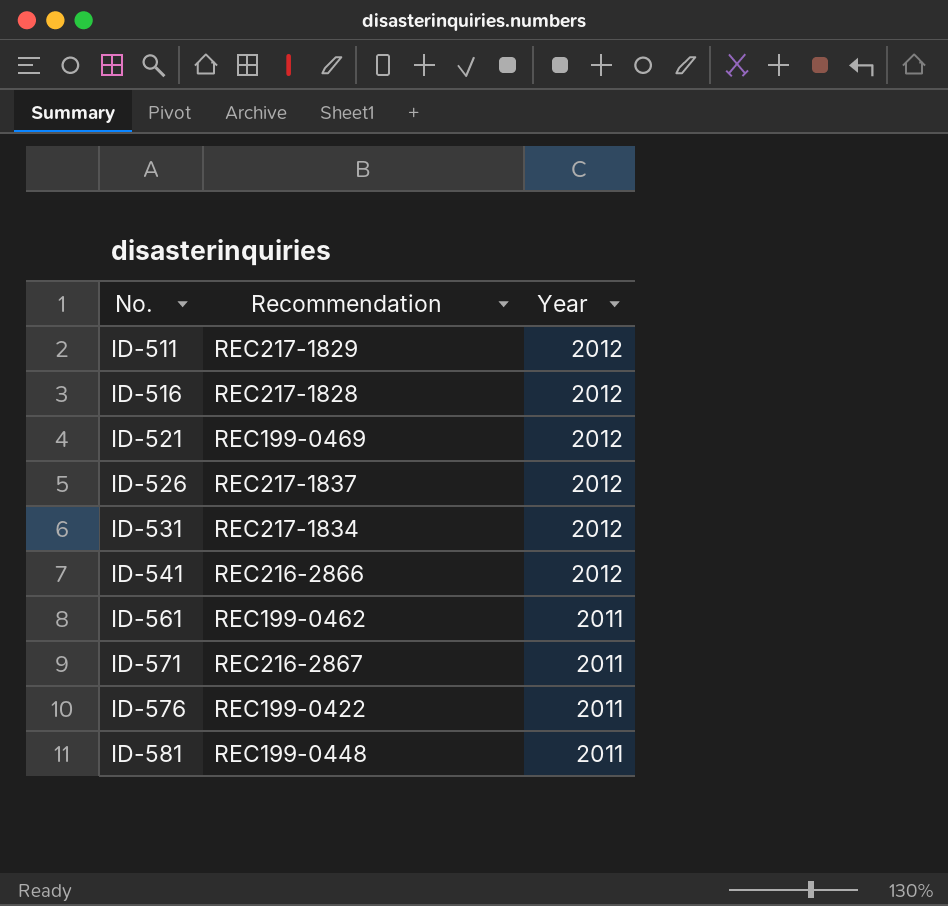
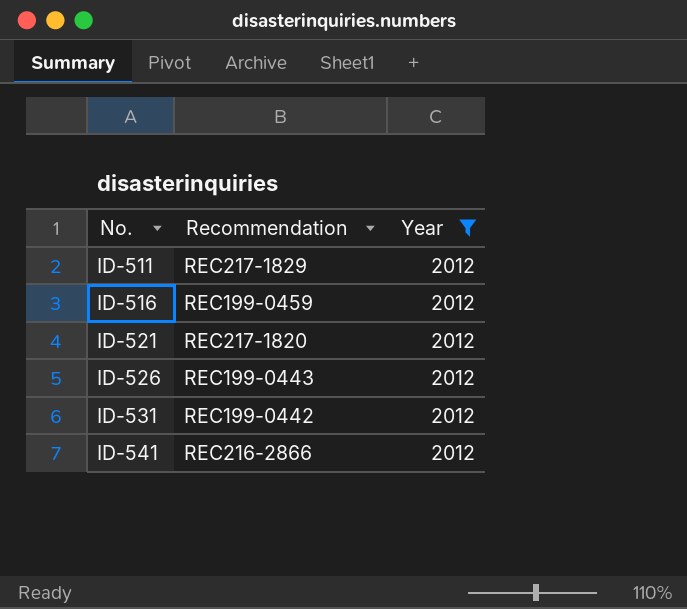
filter: none -> Year = 2012
ID-516 | Recommendation: REC217-1828 -> REC199-0459
ID-521 | Recommendation: REC199-0469 -> REC217-1820
ID-526 | Recommendation: REC217-1837 -> REC199-0443
ID-531 | Recommendation: REC217-1834 -> REC199-0442

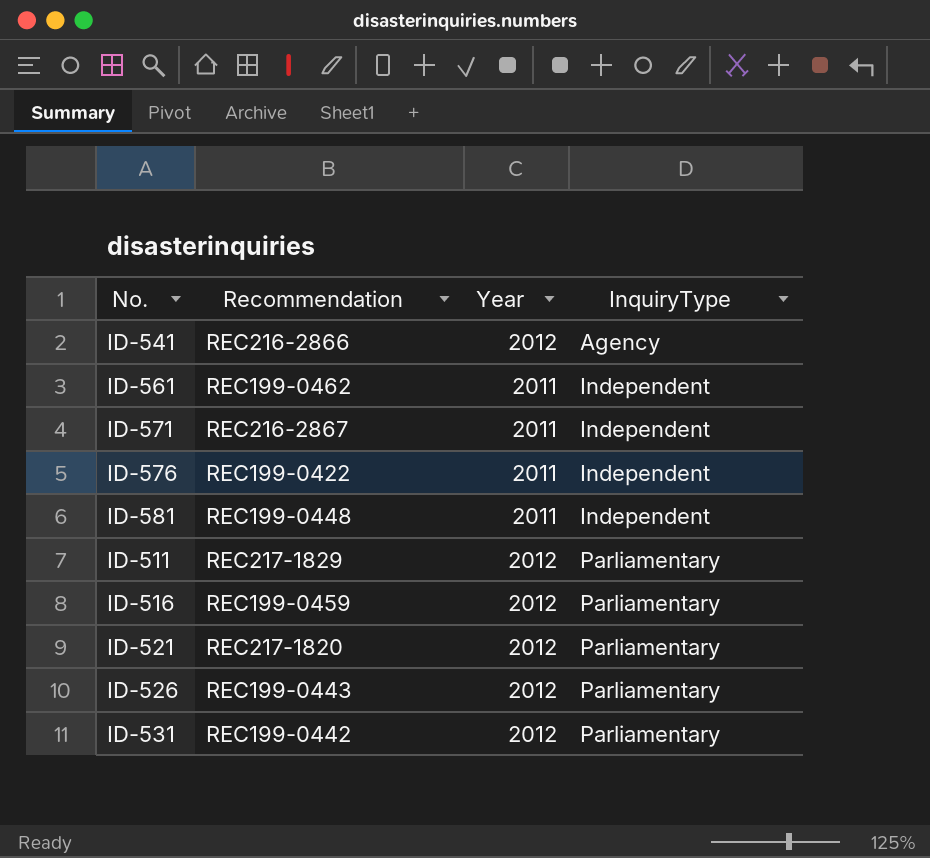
filter: Year = 2012 -> none
row order: No. ascending -> InquiryType ascending
column InquiryType | position: none -> 4

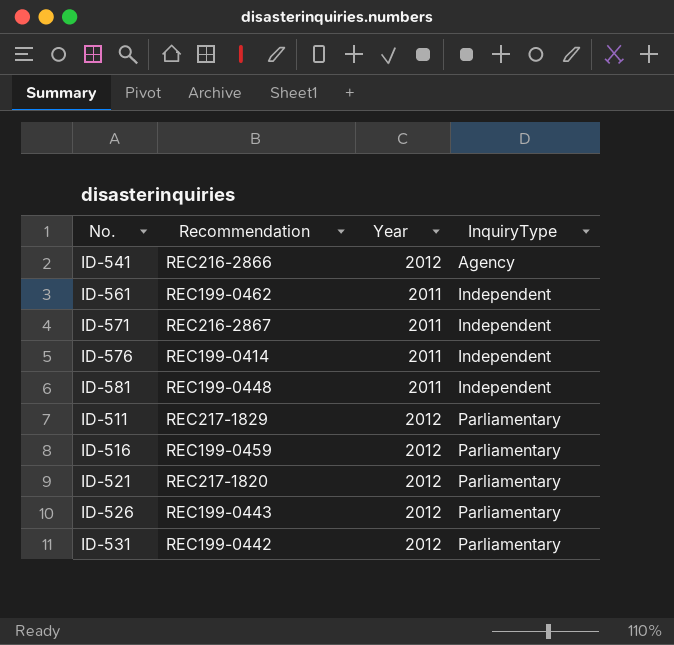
ID-576 | Recommendation: REC199-0422 -> REC199-0414

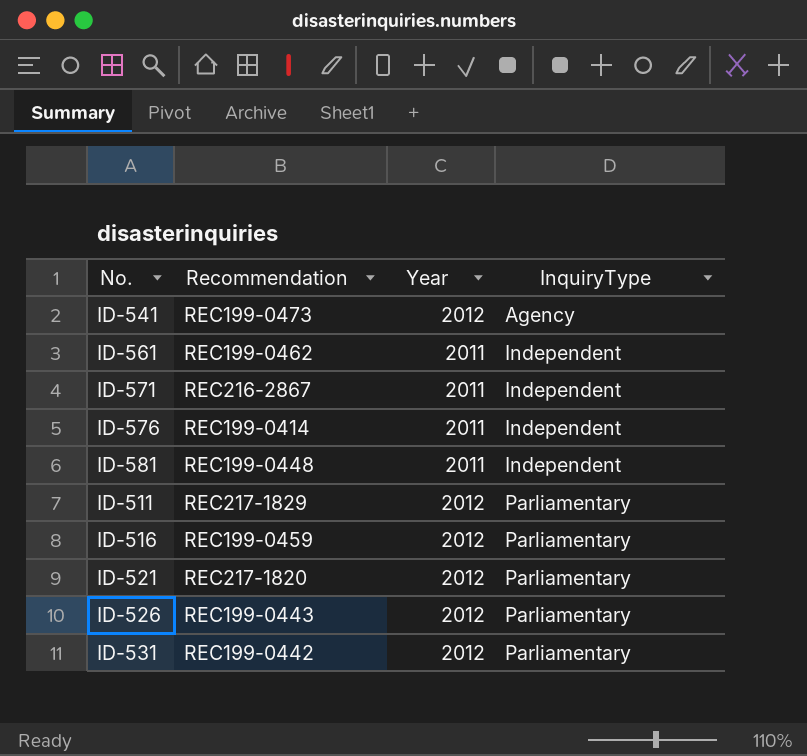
ID-541 | Recommendation: REC216-2866 -> REC199-0473

